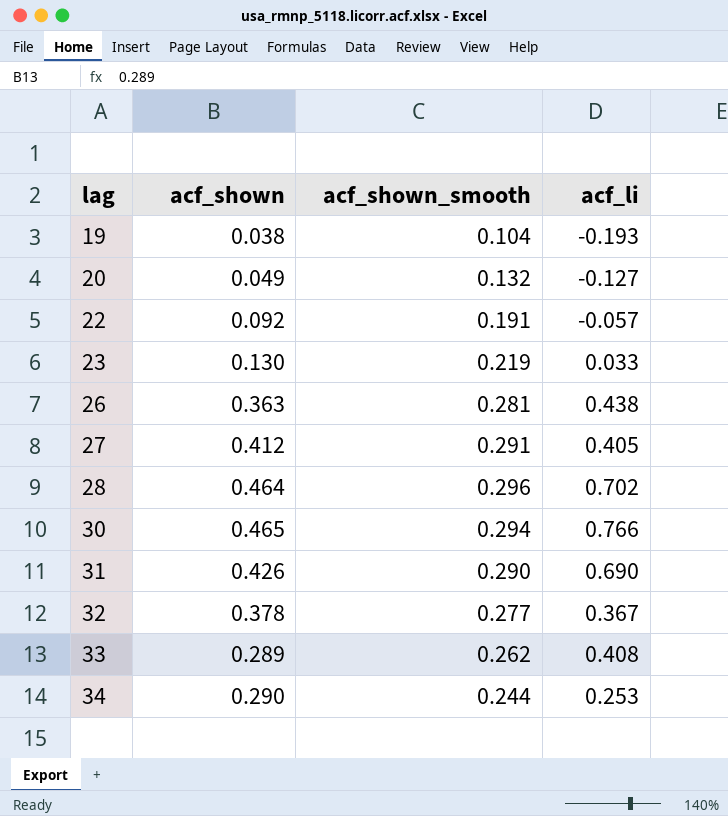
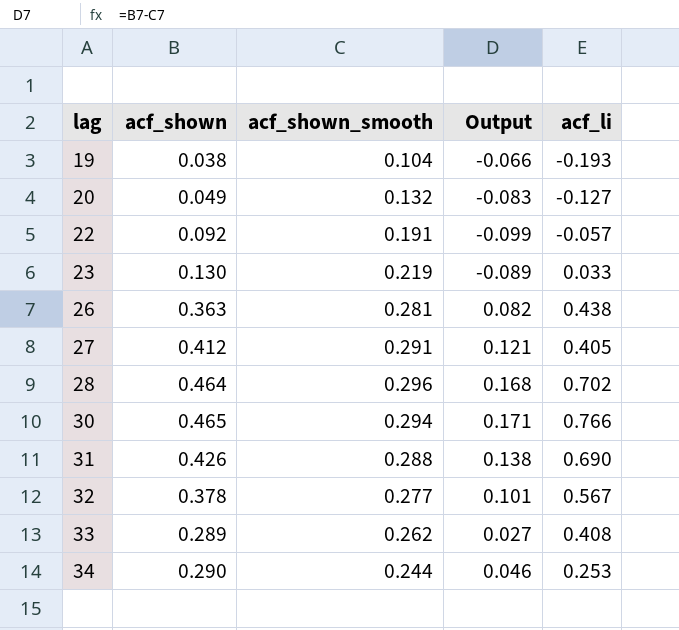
column Output | formula: none -> [acf_shown] - [acf_shown_smooth]
31 | acf_shown_smooth: 0.290 -> 0.288
32 | acf_li: 0.367 -> 0.567

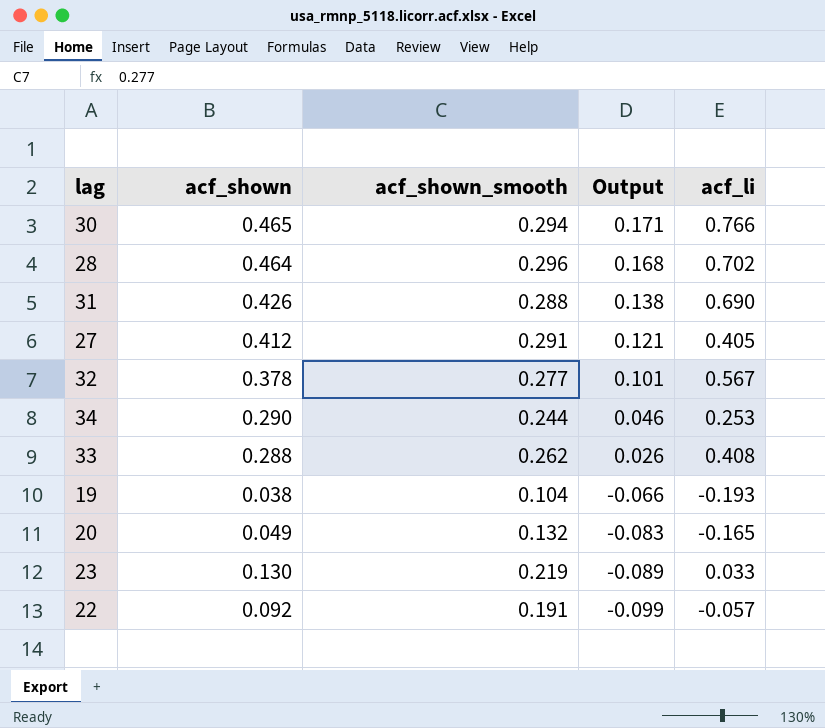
row order: lag ascending -> Output descending
row 26: 0.363 | 0.281 | 0.082 | 0.438 -> none
33 | acf_shown: 0.289 -> 0.288
33 | Output: 0.027 -> 0.026
20 | acf_li: -0.127 -> -0.165

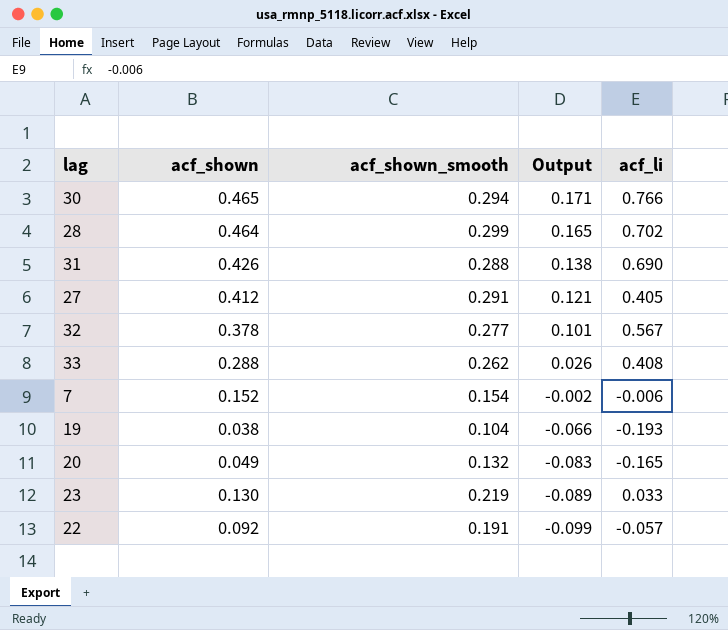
row 34: 0.290 | 0.244 | 0.046 | 0.253 -> none
28 | acf_shown_smooth: 0.296 -> 0.299
28 | Output: 0.168 -> 0.165
row 7: none -> 0.152 | 0.154 | -0.002 | -0.006

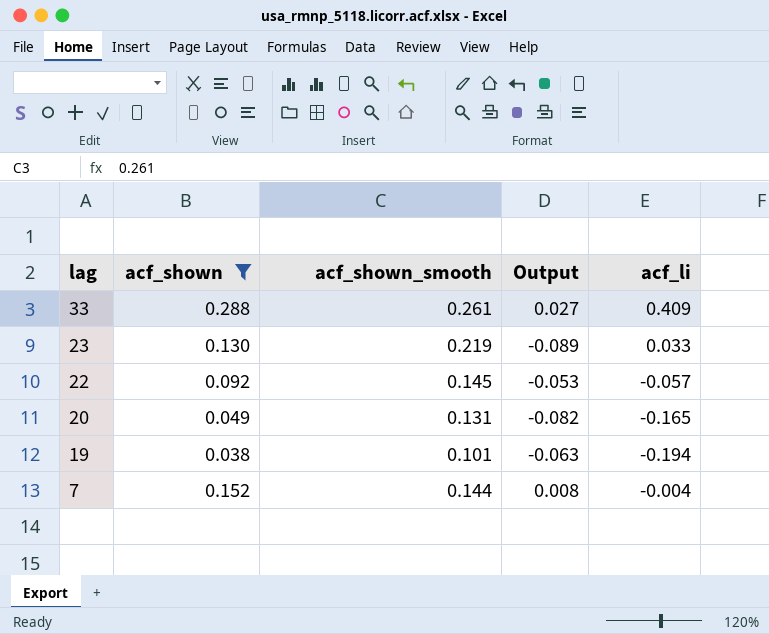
filter: none -> acf_shown <= 0.288
row order: Output descending -> lag descending
33 | acf_shown_smooth: 0.262 -> 0.261
33 | Output: 0.026 -> 0.027
33 | acf_li: 0.408 -> 0.409
22 | acf_shown_smooth: 0.191 -> 0.145
22 | Output: -0.099 -> -0.053
20 | acf_shown_smooth: 0.132 -> 0.131
20 | Output: -0.083 -> -0.082
19 | acf_shown_smooth: 0.104 -> 0.101
19 | Output: -0.066 -> -0.063
19 | acf_li: -0.193 -> -0.194
7 | acf_shown_smooth: 0.154 -> 0.144
7 | Output: -0.002 -> 0.008
7 | acf_li: -0.006 -> -0.004

